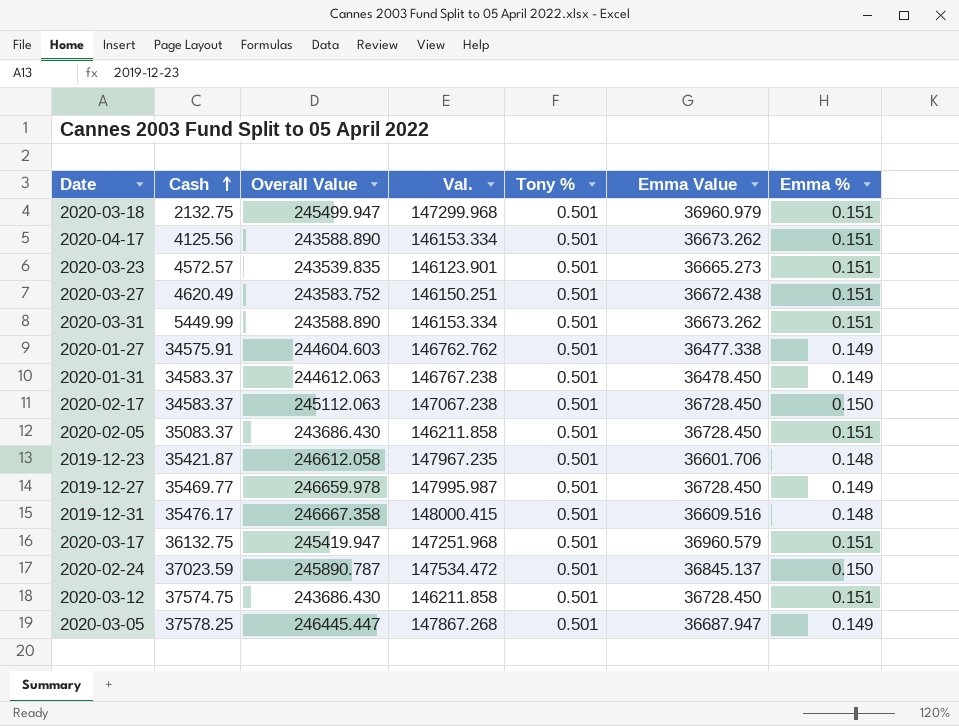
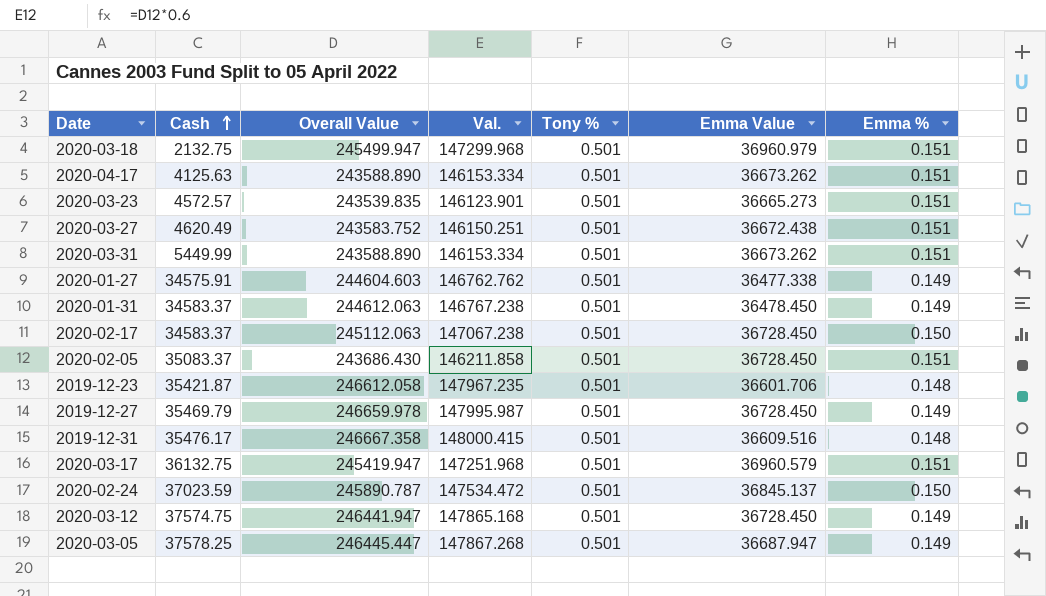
2020-04-17 | Cash: 4125.56 -> 4125.63
2019-12-27 | Cash: 35469.77 -> 35469.79
2020-03-12 | Overall Value: 243686.430 -> 246441.947
2020-03-12 | Val.: 146211.858 -> 147865.168
2020-03-12 | Emma %: 0.151 -> 0.149

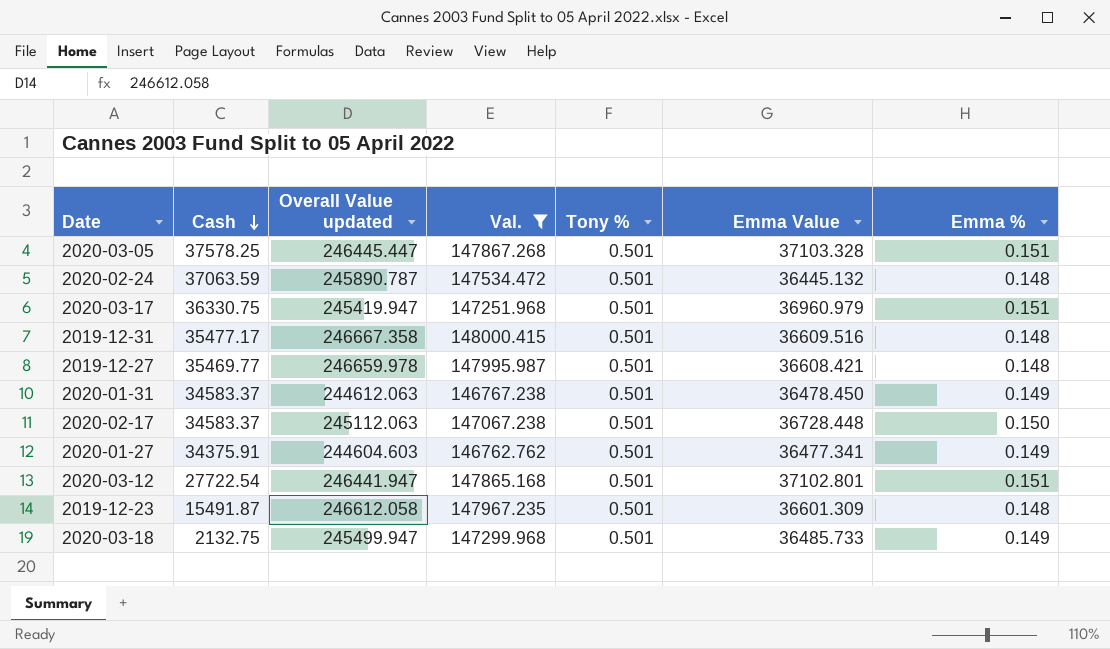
filter: none -> Val. >= 146762.762
row order: Cash ascending -> Cash descending
column name: Overall Value -> Overall Value updated
2020-03-05 | Emma Value: 36687.947 -> 37103.328
2020-03-05 | Emma %: 0.149 -> 0.151
2020-02-24 | Cash: 37023.59 -> 37063.59
2020-02-24 | Emma Value: 36845.137 -> 36445.132
2020-02-24 | Emma %: 0.150 -> 0.148
2020-03-17 | Cash: 36132.75 -> 36330.75
2020-03-17 | Emma Value: 36960.579 -> 36960.979
2019-12-31 | Cash: 35476.17 -> 35477.17
2019-12-27 | Cash: 35469.79 -> 35469.77
2019-12-27 | Emma Value: 36728.450 -> 36608.421
2019-12-27 | Emma %: 0.149 -> 0.148
2020-02-17 | Emma Value: 36728.450 -> 36728.448
2020-01-27 | Cash: 34575.91 -> 34375.91
2020-01-27 | Emma Value: 36477.338 -> 36477.341
2020-03-12 | Cash: 37574.75 -> 27722.54
2020-03-12 | Emma Value: 36728.450 -> 37102.801
2020-03-12 | Emma %: 0.149 -> 0.151
2019-12-23 | Cash: 35421.87 -> 15491.87
2019-12-23 | Emma Value: 36601.706 -> 36601.309
2020-03-18 | Emma Value: 36960.979 -> 36485.733
2020-03-18 | Emma %: 0.151 -> 0.149

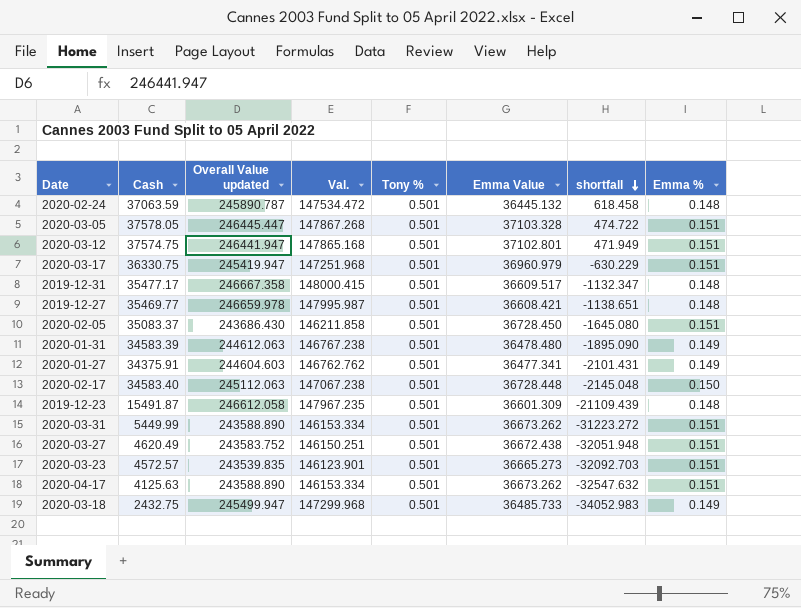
filter: Val. >= 146762.762 -> none
row order: Cash descending -> shortfall descending
column shortfall | formula: none -> [Cash] - [Emma Value]
2020-03-05 | Cash: 37578.25 -> 37578.05
2020-03-12 | Cash: 27722.54 -> 37574.75
2019-12-31 | Emma Value: 36609.516 -> 36609.517
2020-01-31 | Cash: 34583.37 -> 34583.39
2020-01-31 | Emma Value: 36478.450 -> 36478.480
2020-02-17 | Cash: 34583.37 -> 34583.40
2020-03-18 | Cash: 2132.75 -> 2432.75

